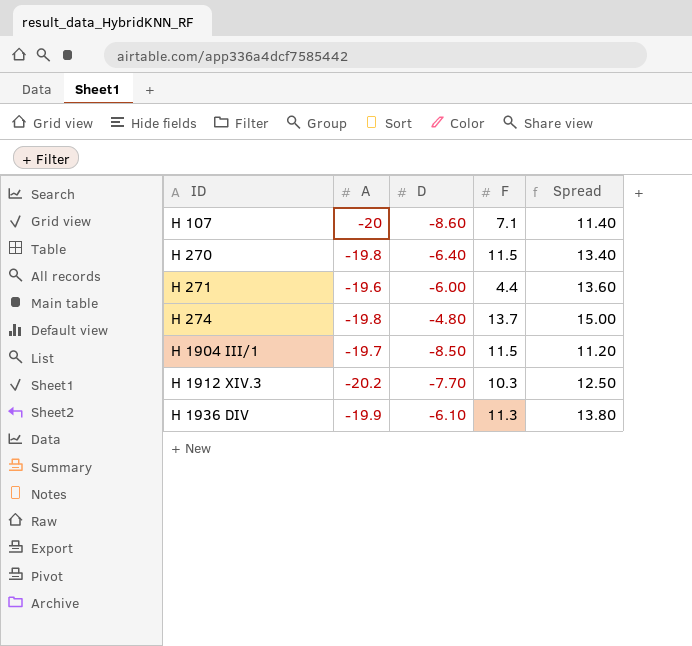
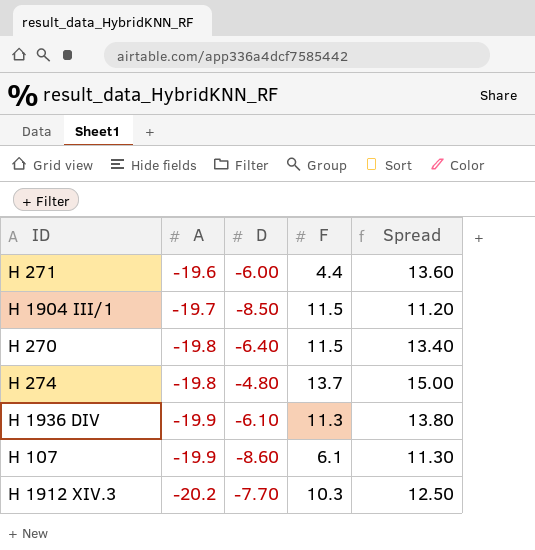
row order: ID ascending -> A descending
H 107 | A: -20 -> -19.9
H 107 | F: 7.1 -> 6.1
H 107 | Spread: 11.40 -> 11.30

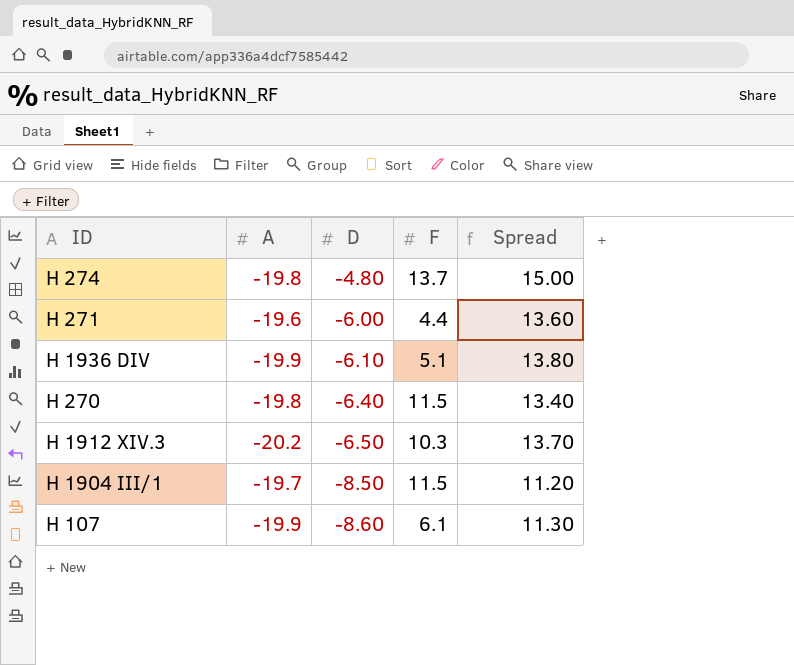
row order: A descending -> D descending
H 1936 DIV | F: 11.3 -> 5.1
H 1912 XIV.3 | D: -7.70 -> -6.50
H 1912 XIV.3 | Spread: 12.50 -> 13.70

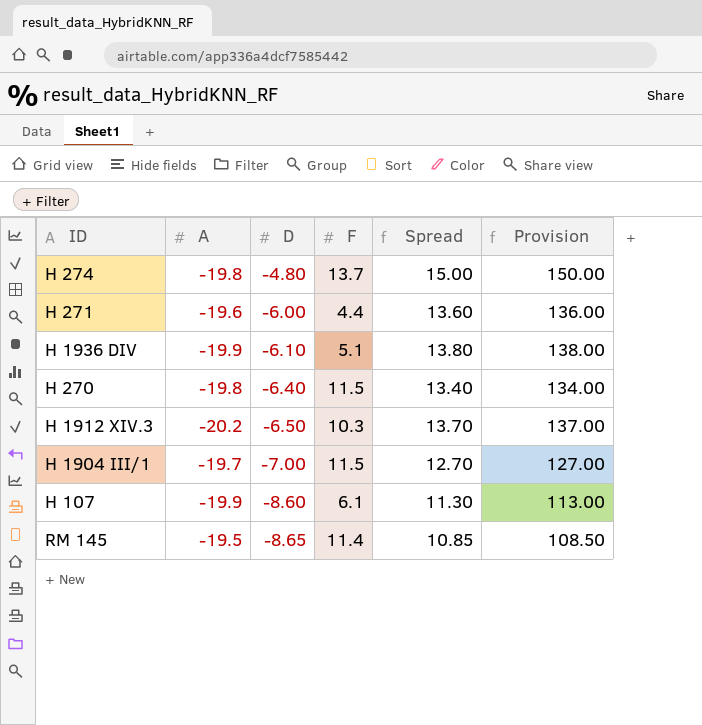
column Provision | formula: none -> [Spread] * 10
H 1904 III/1 | D: -8.50 -> -7.00
H 1904 III/1 | Spread: 11.20 -> 12.70
row RM 145: none -> -19.5 | -8.65 | 11.4 | 10.85 | 108.50

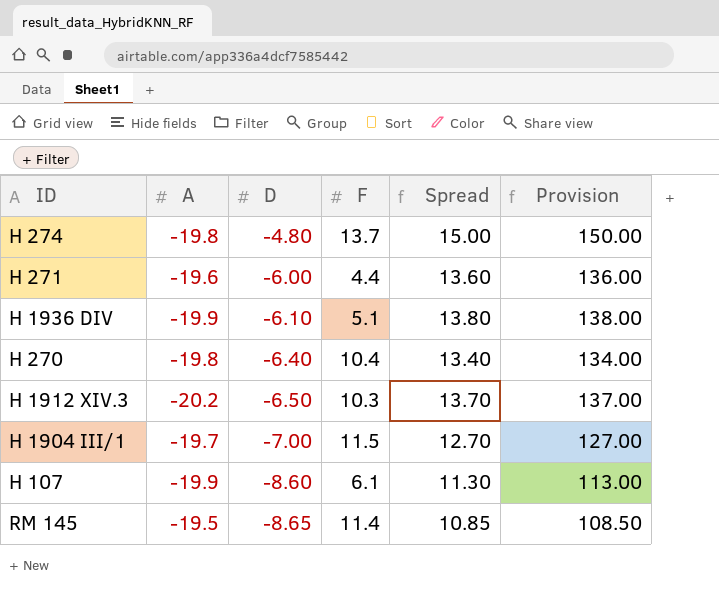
H 270 | F: 11.5 -> 10.4

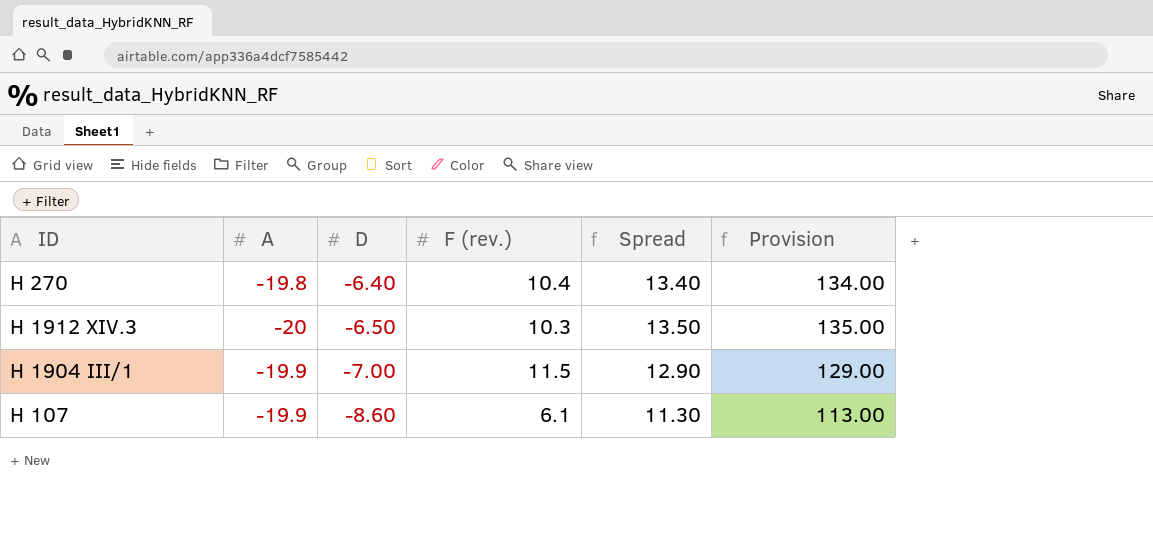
column name: F -> F (rev.)
row H 274: -19.8 | -4.80 | 13.7 | 15.00 | 150.00 -> none
row H 271: -19.6 | -6.00 | 4.4 | 13.60 | 136.00 -> none
row H 1936 DIV: -19.9 | -6.10 | 5.1 | 13.80 | 138.00 -> none
row RM 145: -19.5 | -8.65 | 11.4 | 10.85 | 108.50 -> none
H 1912 XIV.3 | A: -20.2 -> -20
H 1912 XIV.3 | Spread: 13.70 -> 13.50
H 1912 XIV.3 | Provision: 137.00 -> 135.00
H 1904 III/1 | A: -19.7 -> -19.9
H 1904 III/1 | Spread: 12.70 -> 12.90
H 1904 III/1 | Provision: 127.00 -> 129.00

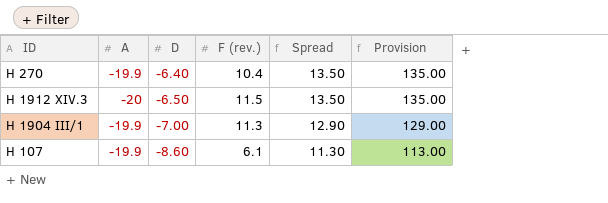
H 270 | A: -19.8 -> -19.9
H 270 | Spread: 13.40 -> 13.50
H 270 | Provision: 134.00 -> 135.00
H 1912 XIV.3 | F (rev.): 10.3 -> 11.5
H 1904 III/1 | F (rev.): 11.5 -> 11.3

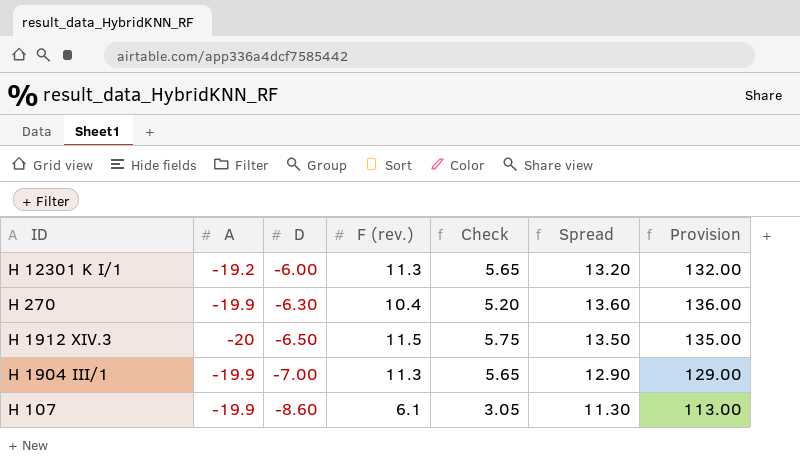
column Check | formula: none -> [F (rev.)] * 0.5
row H 12301 K I/1: none -> -19.2 | -6.00 | 11.3 | 5.65 | 13.20 | 132.00
H 270 | D: -6.40 -> -6.30
H 270 | Spread: 13.50 -> 13.60
H 270 | Provision: 135.00 -> 136.00

